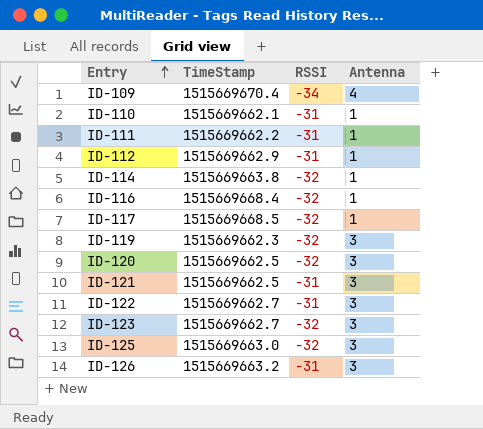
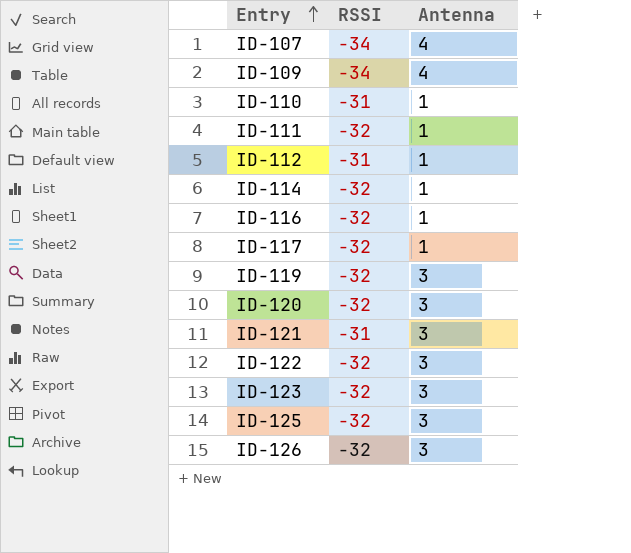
column TimeStamp | position: 2 -> none
row ID-107: none -> -34 | 4
ID-111 | RSSI: -31 -> -32
ID-122 | RSSI: -31 -> -32
ID-126 | RSSI: -31 -> -32

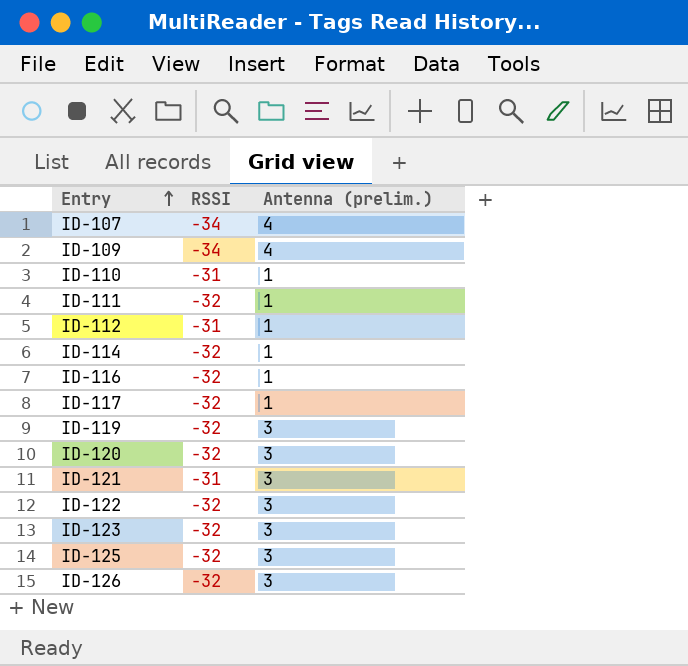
column name: Antenna -> Antenna (prelim.)

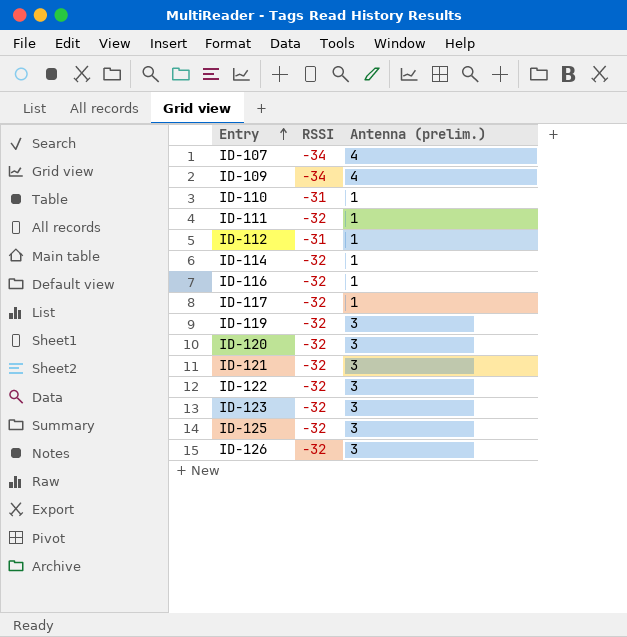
ID-121 | RSSI: -31 -> -32

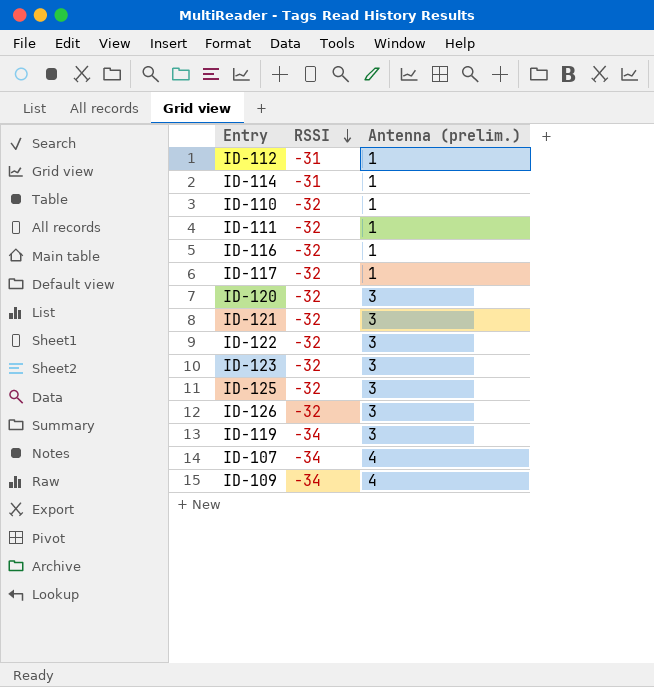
row order: Entry ascending -> RSSI descending
ID-114 | RSSI: -32 -> -31
ID-110 | RSSI: -31 -> -32
ID-119 | RSSI: -32 -> -34

